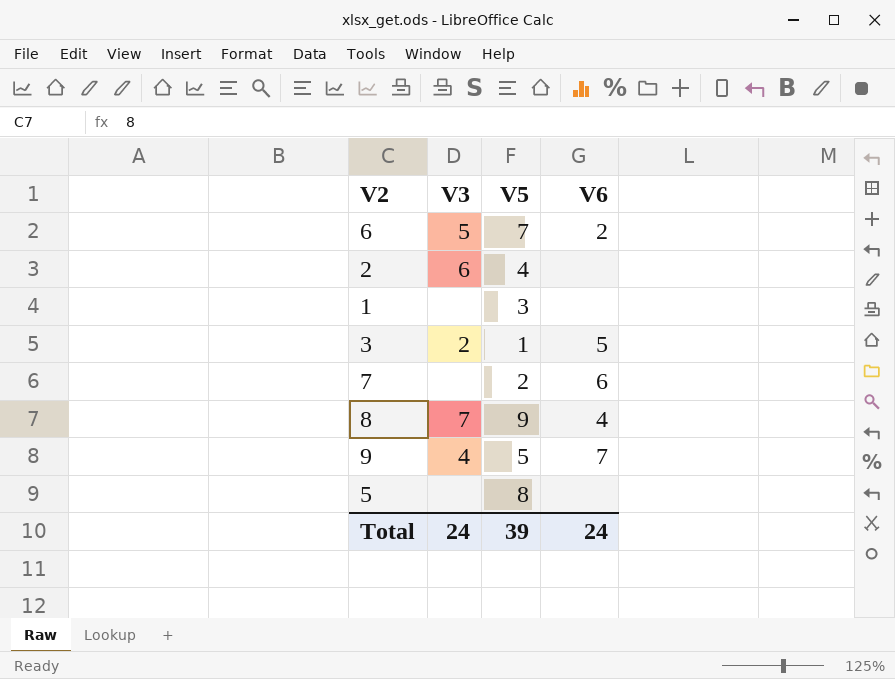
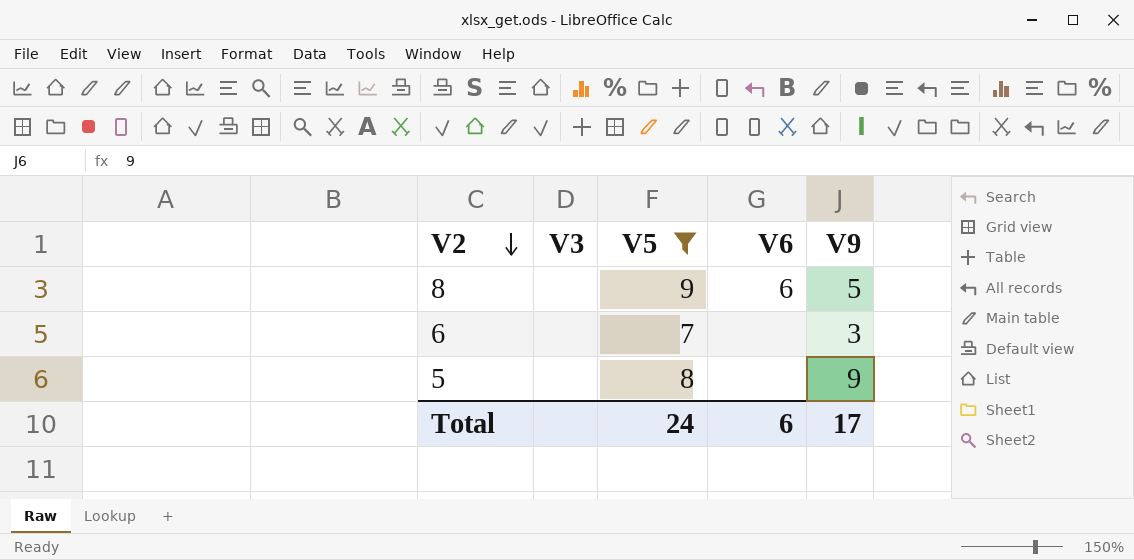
filter: none -> V5 >= 7
row order: none -> V2 descending
column V9 | position: none -> 5
8 | V3: 7 -> none
8 | V6: 4 -> 6
6 | V3: 5 -> none
6 | V6: 2 -> none
Total | V3: 24 -> none
Total | V5: 39 -> 24
Total | V6: 24 -> 6

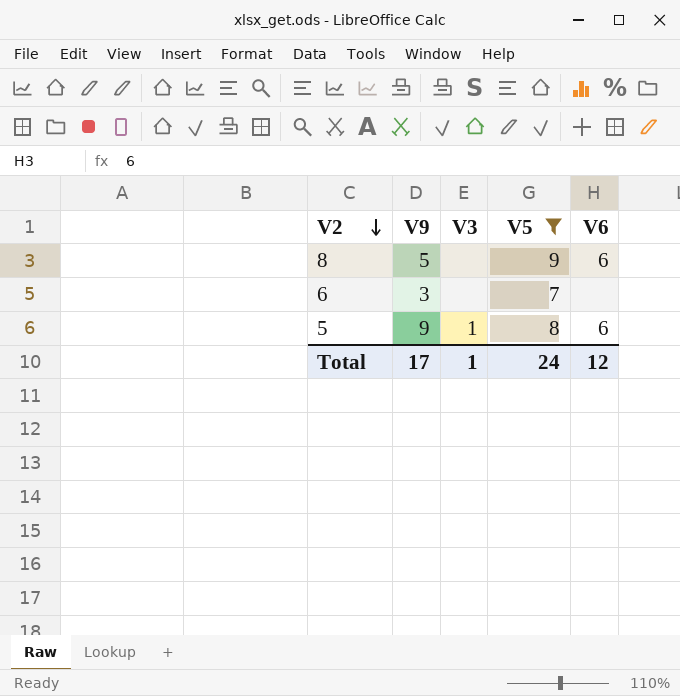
column V9 | position: 5 -> 2
5 | V3: none -> 1
5 | V6: none -> 6
Total | V3: none -> 1
Total | V6: 6 -> 12

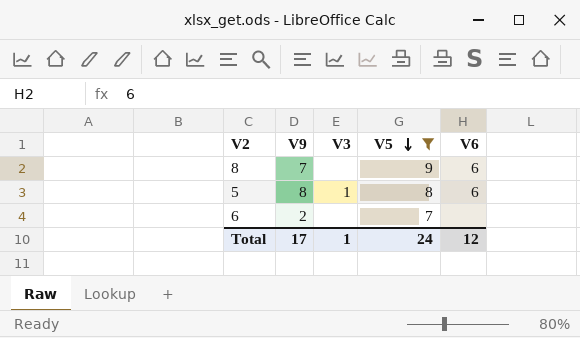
row order: V2 descending -> V5 descending
8 | V9: 5 -> 7
5 | V9: 9 -> 8
6 | V9: 3 -> 2

